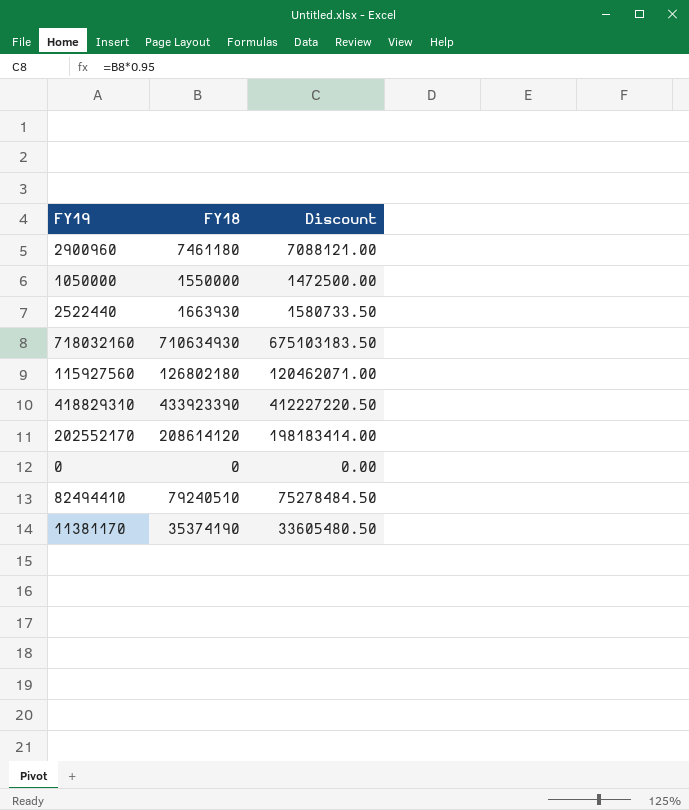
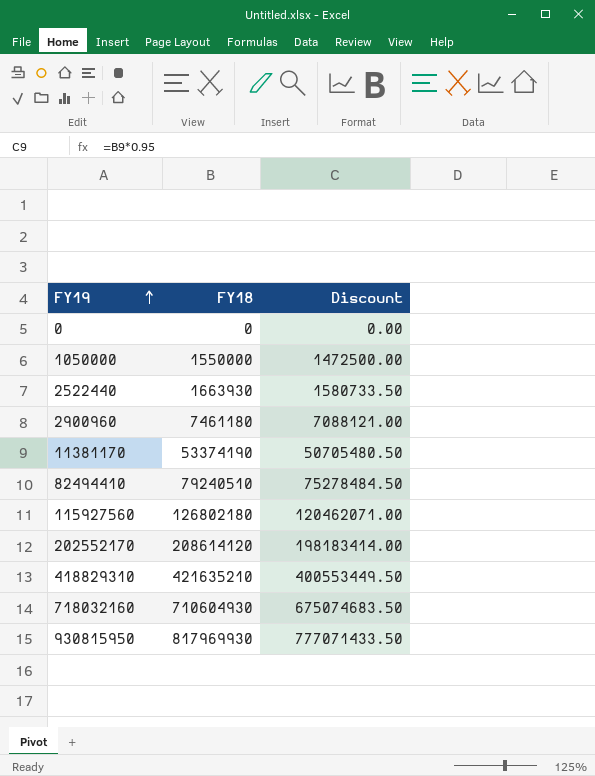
row order: none -> FY19 ascending
11381170 | FY18: 35374190 -> 53374190
11381170 | Discount: 33605480.50 -> 50705480.50
418829310 | FY18: 433923390 -> 421635210
418829310 | Discount: 412227220.50 -> 400553449.50
718032160 | FY18: 710634930 -> 710604930
718032160 | Discount: 675103183.50 -> 675074683.50
row 930815950: none -> 817969930 | 777071433.50

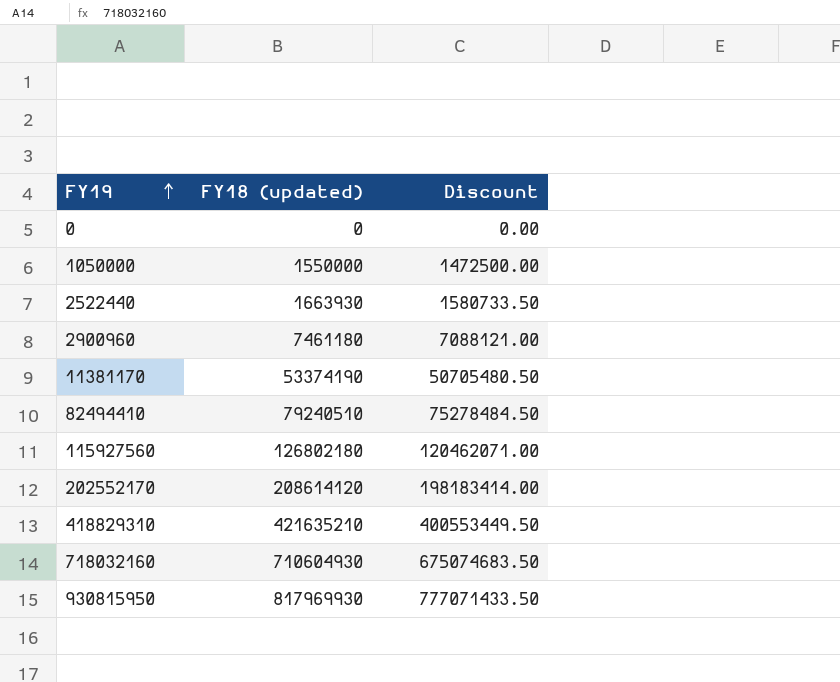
column name: FY18 -> FY18 (updated)

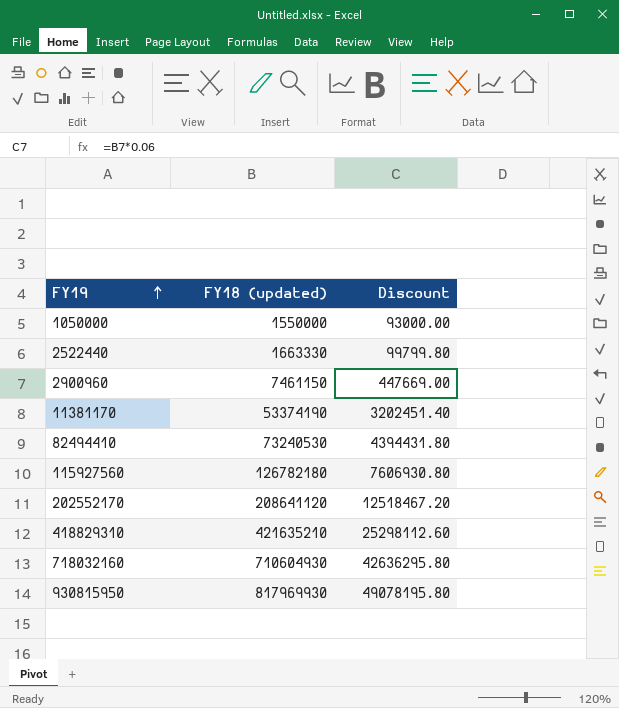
column Discount | formula: [FY18 (updated)] * 0.95 -> [FY18 (updated)] * 0.06
row 0: 0 | 0.00 -> none
2522440 | FY18 (updated): 1663930 -> 1663330
2900960 | FY18 (updated): 7461180 -> 7461150
82494410 | FY18 (updated): 79240510 -> 73240530
115927560 | FY18 (updated): 126802180 -> 126782180
202552170 | FY18 (updated): 208614120 -> 208641120

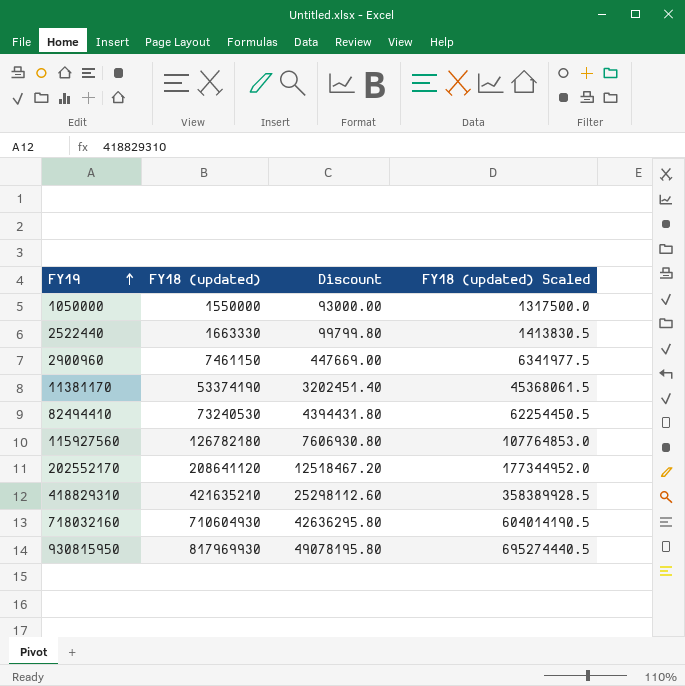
column FY18 (updated) Scaled | formula: none -> [FY18 (updated)] * 0.85

